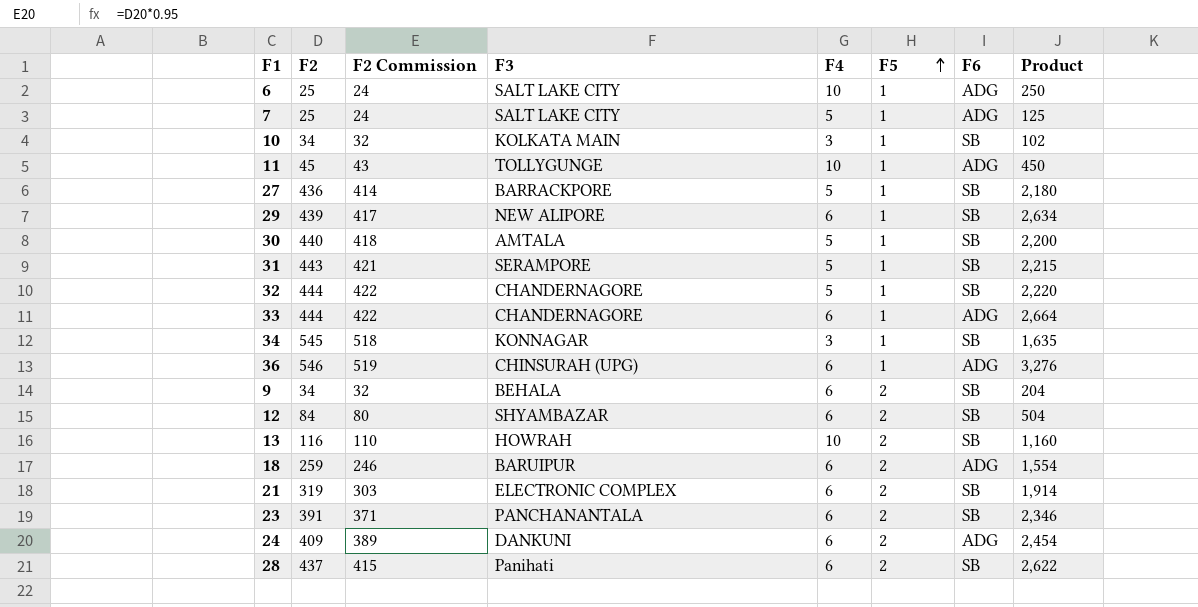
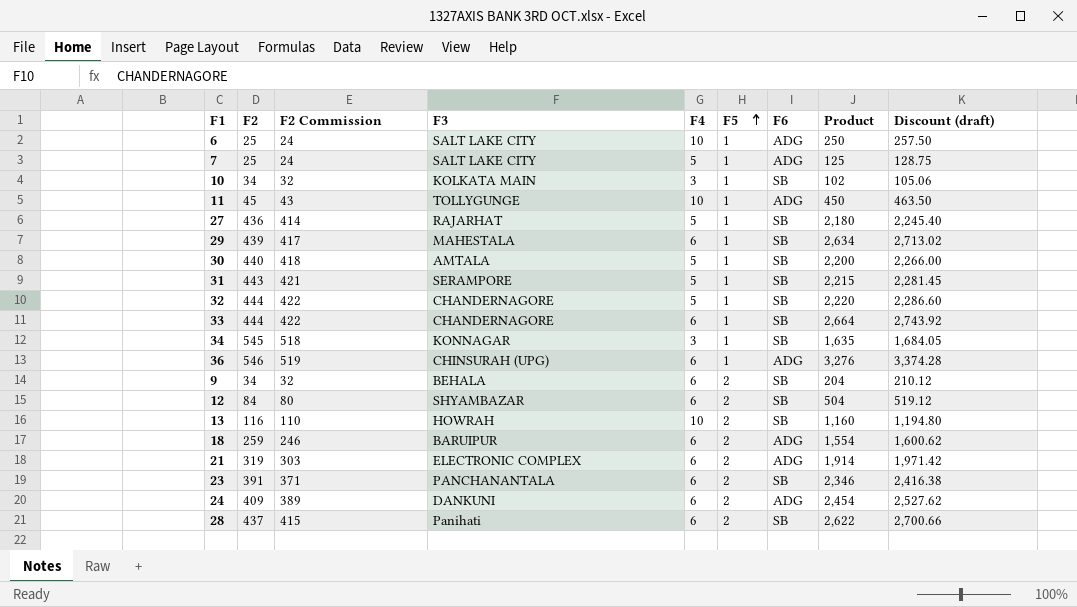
column Discount (draft) | formula: none -> [Product] * 1.03
27 | F3: BARRACKPORE -> RAJARHAT
29 | F3: NEW ALIPORE -> MAHESTALA
33 | F6: ADG -> SB
21 | F6: SB -> ADG

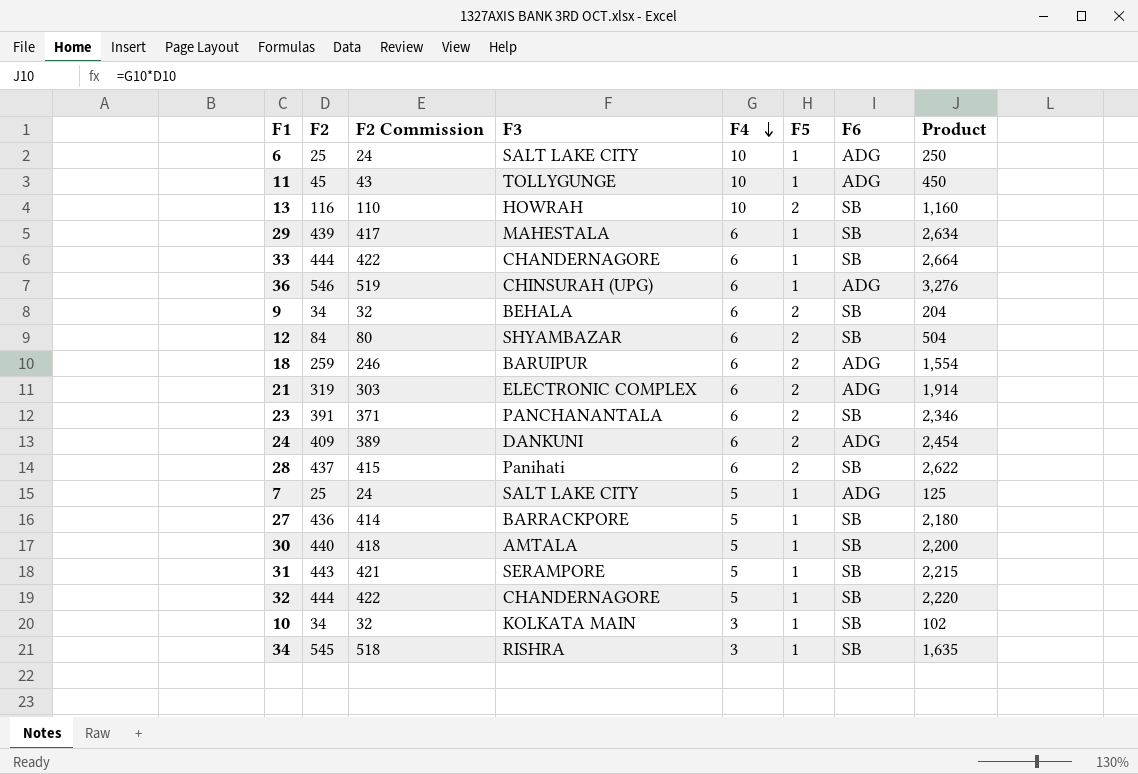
row order: F5 ascending -> F4 descending
column Discount (draft) | formula: [Product] * 1.03 -> none
27 | F3: RAJARHAT -> BARRACKPORE
34 | F3: KONNAGAR -> RISHRA

